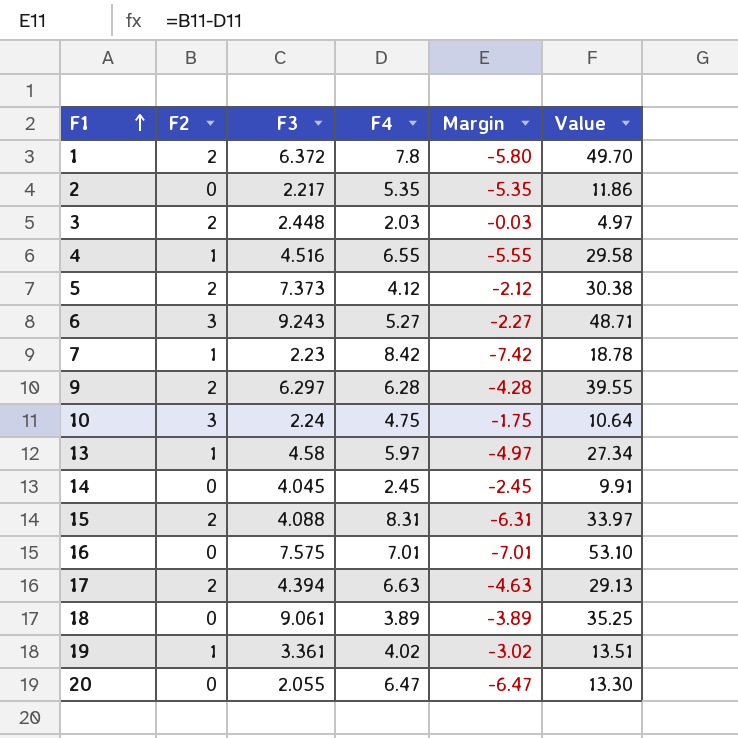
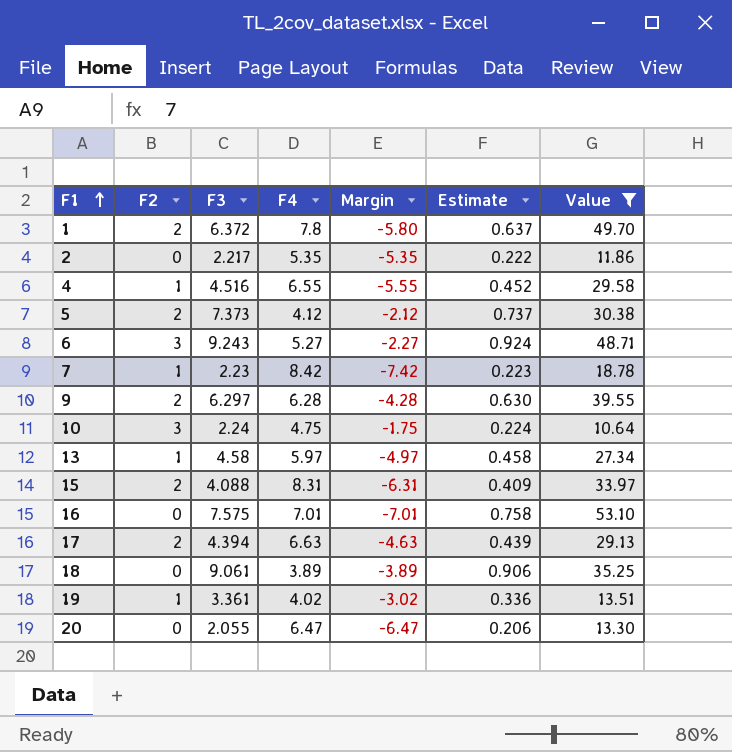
filter: none -> Value >= 10.64
column Estimate | formula: none -> [F3] * 0.1

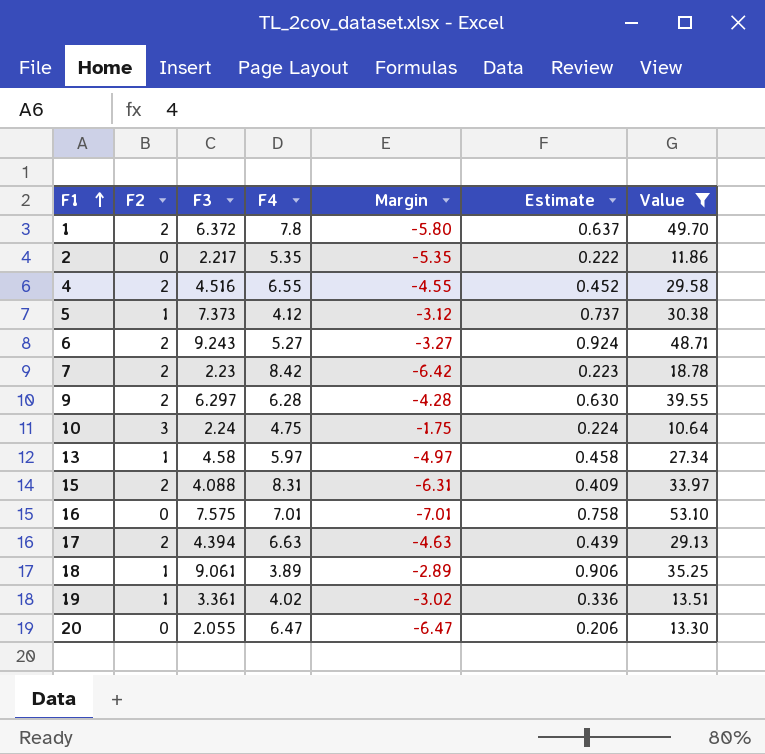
4 | F2: 1 -> 2
4 | Margin: -5.55 -> -4.55
5 | F2: 2 -> 1
5 | Margin: -2.12 -> -3.12
6 | F2: 3 -> 2
6 | Margin: -2.27 -> -3.27
7 | F2: 1 -> 2
7 | Margin: -7.42 -> -6.42
18 | F2: 0 -> 1
18 | Margin: -3.89 -> -2.89

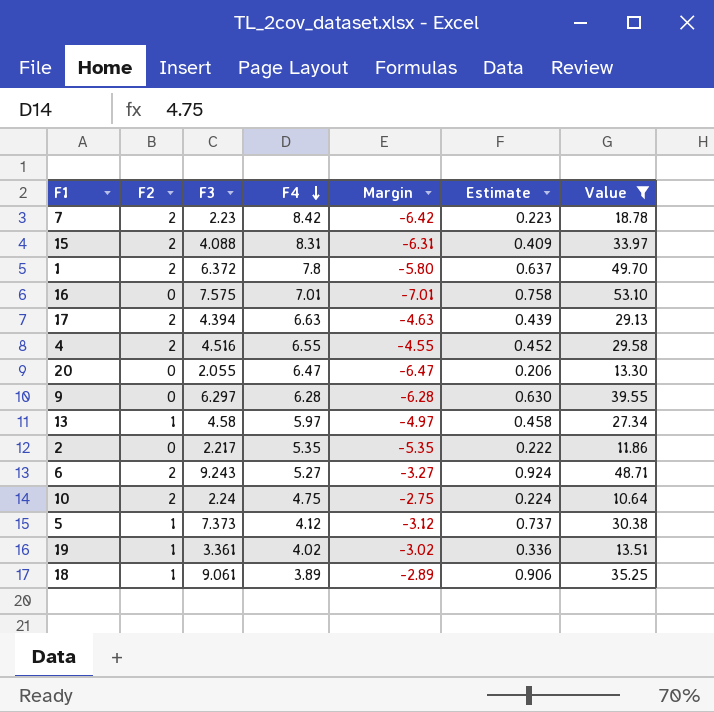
row order: F1 ascending -> F4 descending
9 | F2: 2 -> 0
9 | Margin: -4.28 -> -6.28
10 | F2: 3 -> 2
10 | Margin: -1.75 -> -2.75

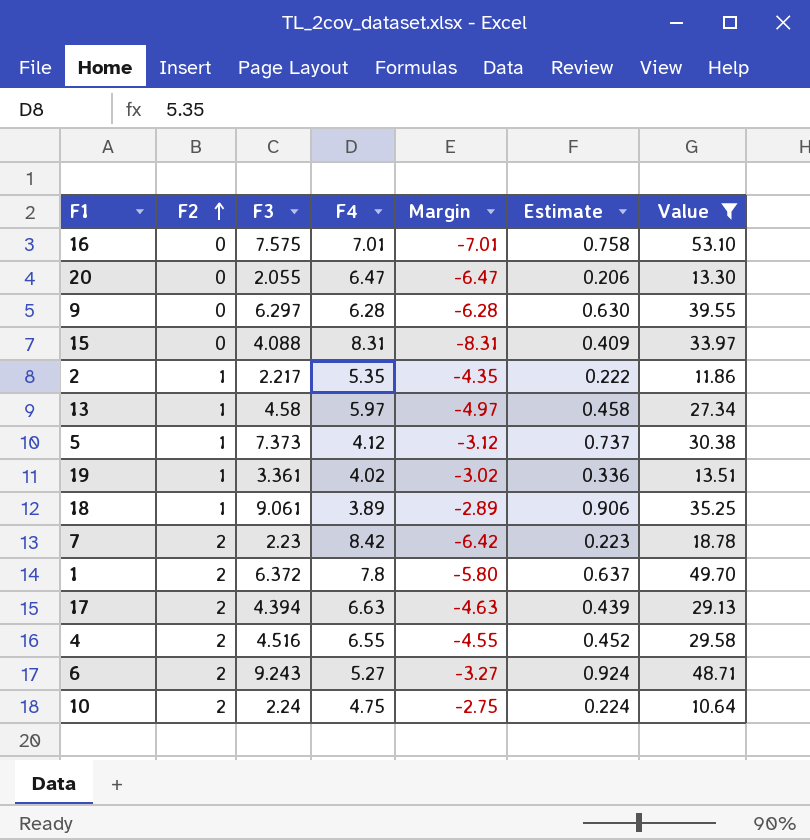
row order: F4 descending -> F2 ascending
15 | F2: 2 -> 0
15 | Margin: -6.31 -> -8.31
2 | F2: 0 -> 1
2 | Margin: -5.35 -> -4.35

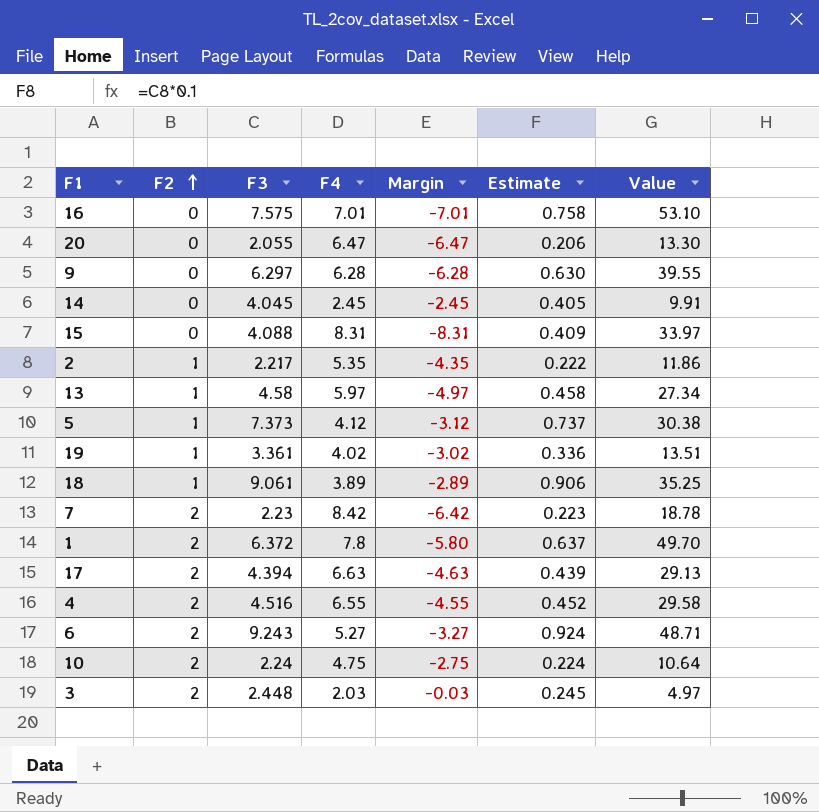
filter: Value >= 10.64 -> none

